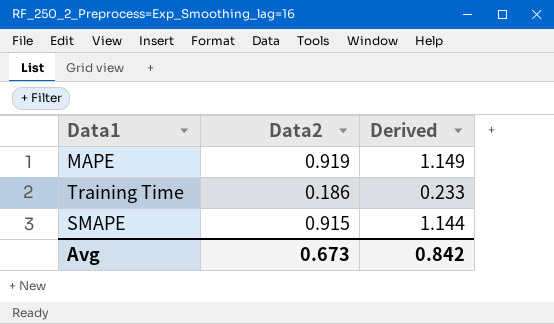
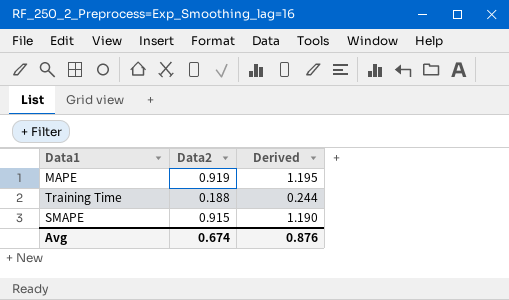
column Derived | formula: [Data2] * 1.25 -> [Data2] * 1.3
Training Time | Data2: 0.186 -> 0.188
Avg | Data2: 0.673 -> 0.674
Avg | Derived: 0.842 -> 0.876

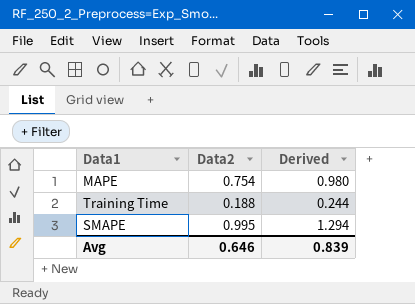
MAPE | Data2: 0.919 -> 0.754
MAPE | Derived: 1.195 -> 0.980
SMAPE | Data2: 0.915 -> 0.995
SMAPE | Derived: 1.190 -> 1.294
Avg | Data2: 0.674 -> 0.646
Avg | Derived: 0.876 -> 0.839

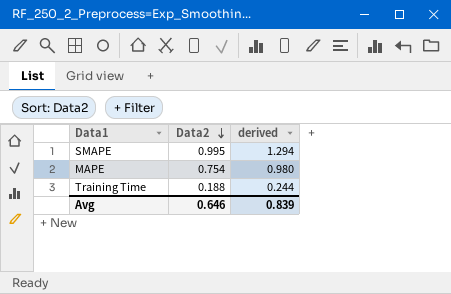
row order: none -> Data2 descending
column name: Derived -> derived

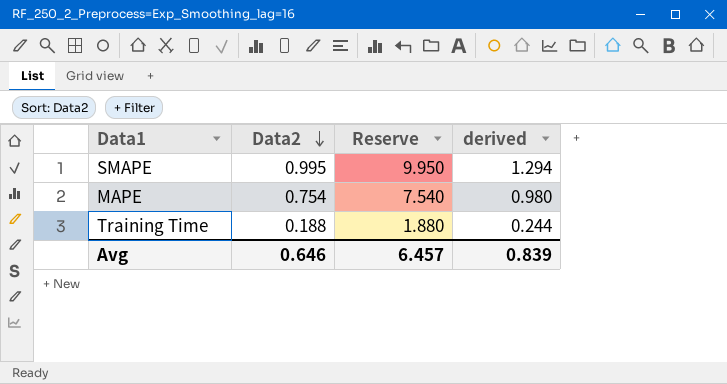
column Reserve | formula: none -> [Data2] * 10

